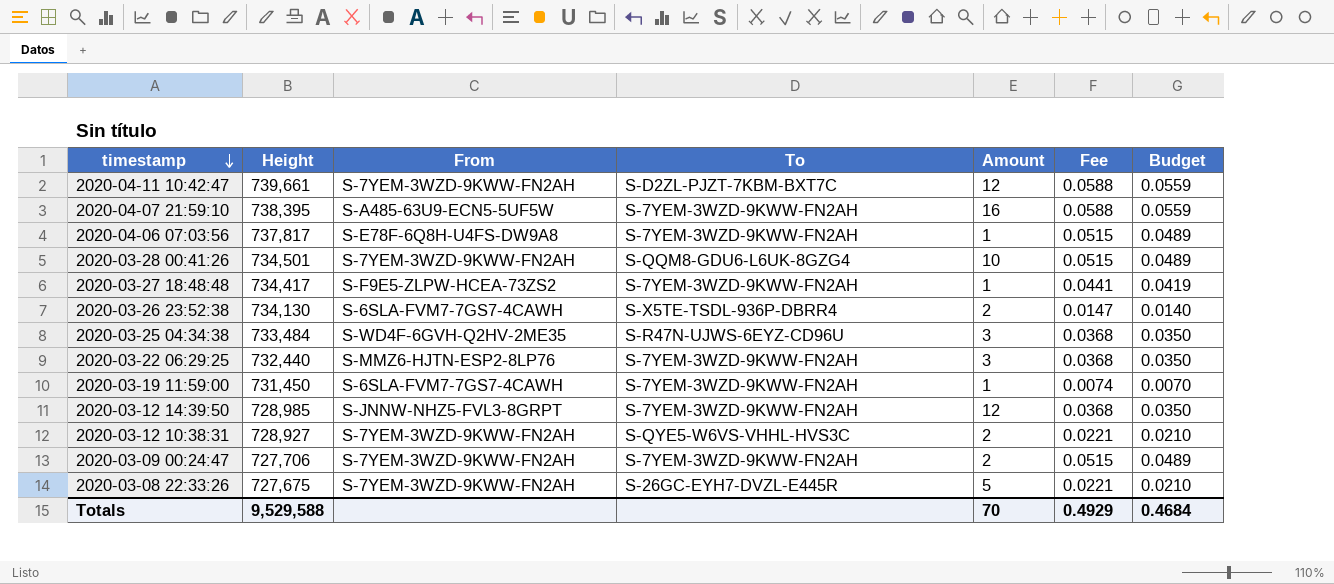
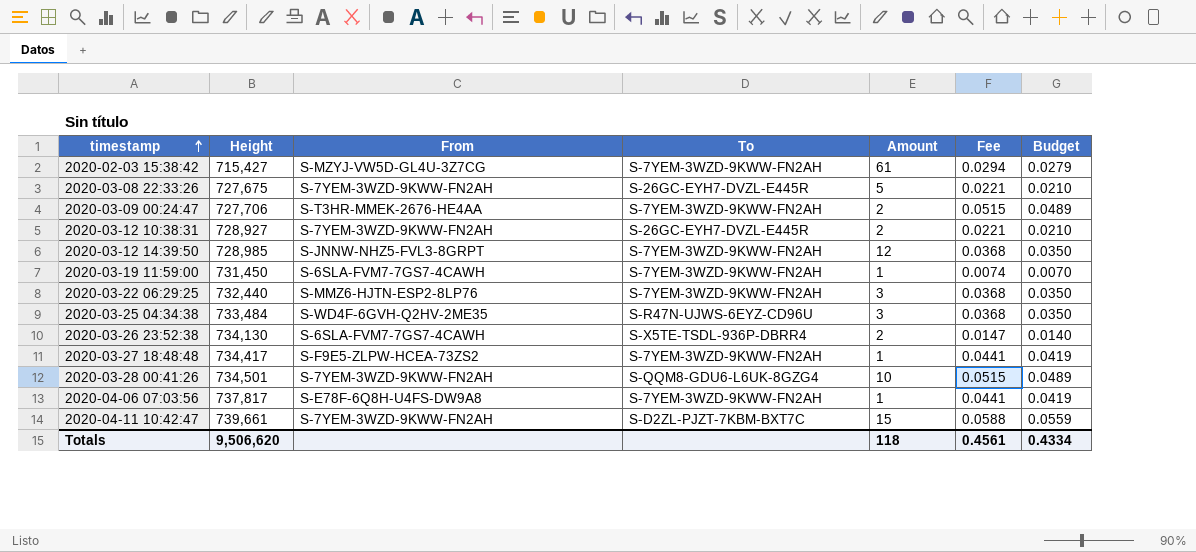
row order: timestamp descending -> timestamp ascending
row 2020-04-07 21:59:10: 738,395 | S-A485-63U9-ECN5-5UF5W | S-7YEM-3WZD-9KWW-FN2AH | 16 | 0.0588 | 0.0559 -> none
row 2020-02-03 15:38:42: none -> 715,427 | S-MZYJ-VW5D-GL4U-3Z7CG | S-7YEM-3WZD-9KWW-FN2AH | 61 | 0.0294 | 0.0279
2020-03-09 00:24:47 | From: S-7YEM-3WZD-9KWW-FN2AH -> S-T3HR-MMEK-2676-HE4AA
2020-03-12 10:38:31 | To: S-QYE5-W6VS-VHHL-HVS3C -> S-26GC-EYH7-DVZL-E445R
2020-04-06 07:03:56 | Fee: 0.0515 -> 0.0441
2020-04-06 07:03:56 | Budget: 0.0489 -> 0.0419
2020-04-11 10:42:47 | Amount: 12 -> 15
Totals | Height: 9,529,588 -> 9,506,620
Totals | Amount: 70 -> 118
Totals | Fee: 0.4929 -> 0.4561
Totals | Budget: 0.4684 -> 0.4334

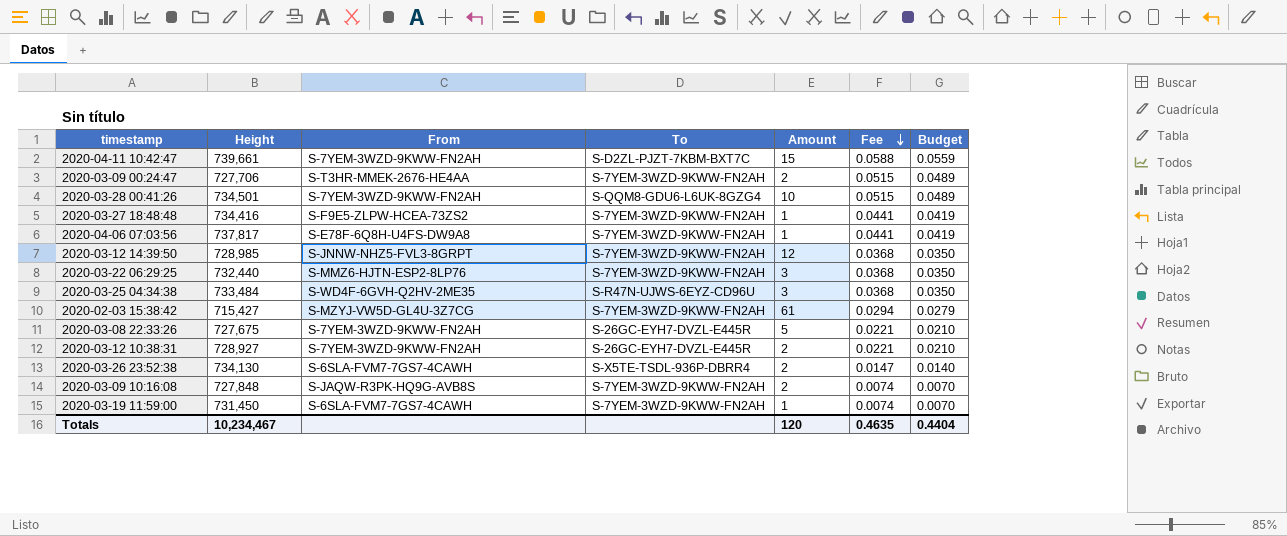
row order: timestamp ascending -> Fee descending
2020-03-27 18:48:48 | Height: 734,417 -> 734,416
row 2020-03-09 10:16:08: none -> 727,848 | S-JAQW-R3PK-HQ9G-AVB8S | S-7YEM-3WZD-9KWW-FN2AH | 2 | 0.0074 | 0.0070
Totals | Height: 9,506,620 -> 10,234,467
Totals | Amount: 118 -> 120
Totals | Fee: 0.4561 -> 0.4635
Totals | Budget: 0.4334 -> 0.4404

